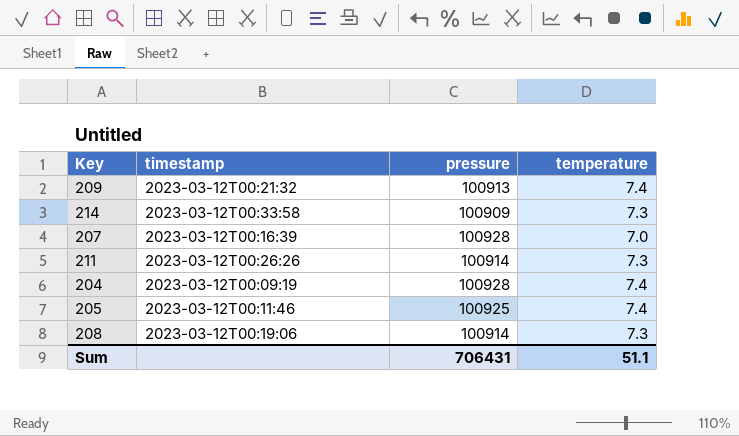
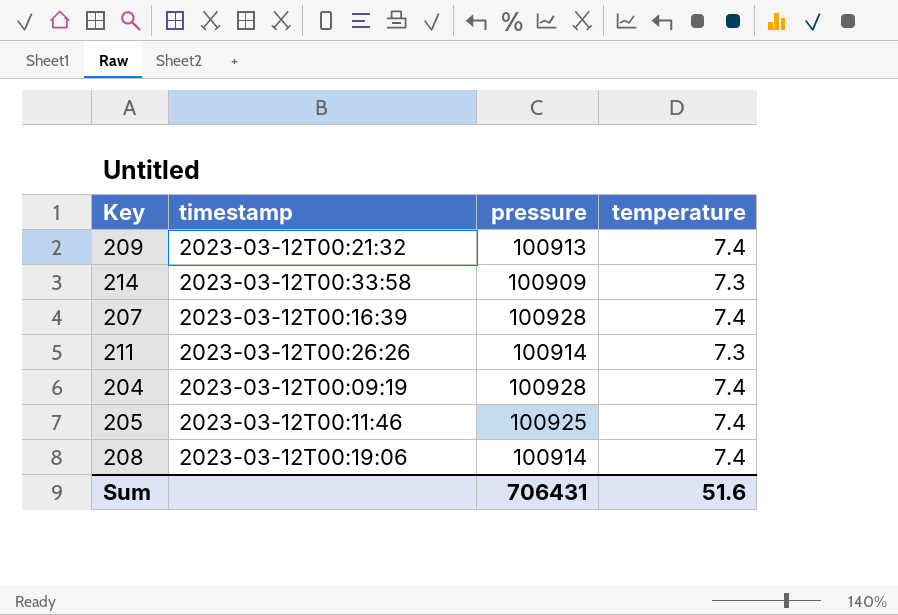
207 | temperature: 7.0 -> 7.4
208 | temperature: 7.3 -> 7.4
Sum | temperature: 51.1 -> 51.6

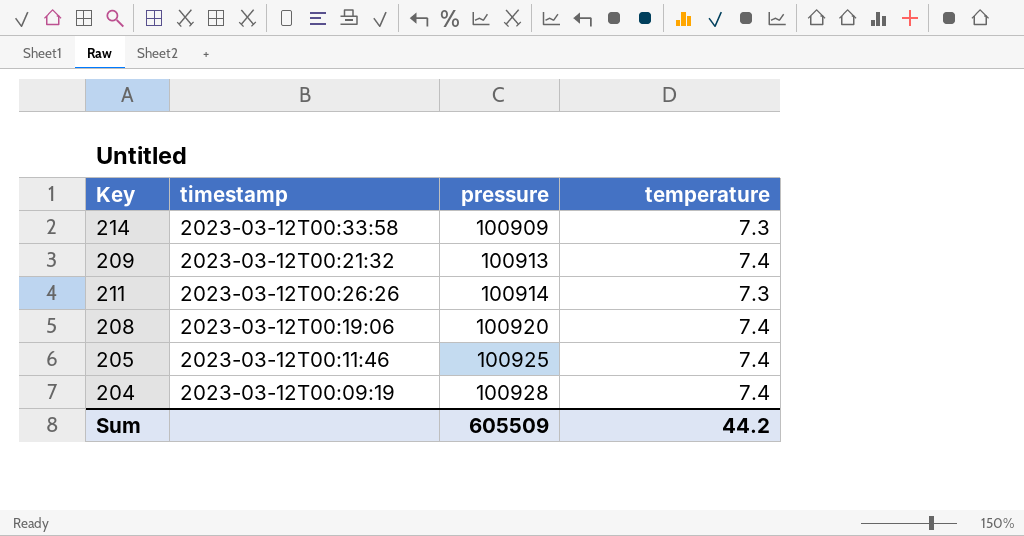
row order: none -> pressure ascending
row 207: 2023-03-12T00:16:39 | 100928 | 7.4 -> none
208 | pressure: 100914 -> 100920
Sum | pressure: 706431 -> 605509
Sum | temperature: 51.6 -> 44.2

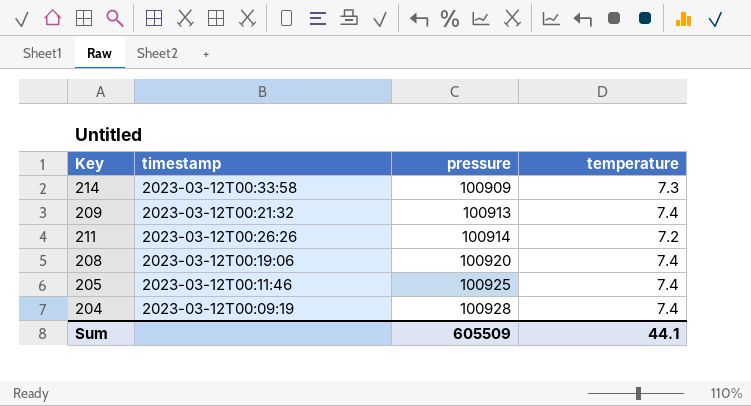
211 | temperature: 7.3 -> 7.2
Sum | temperature: 44.2 -> 44.1

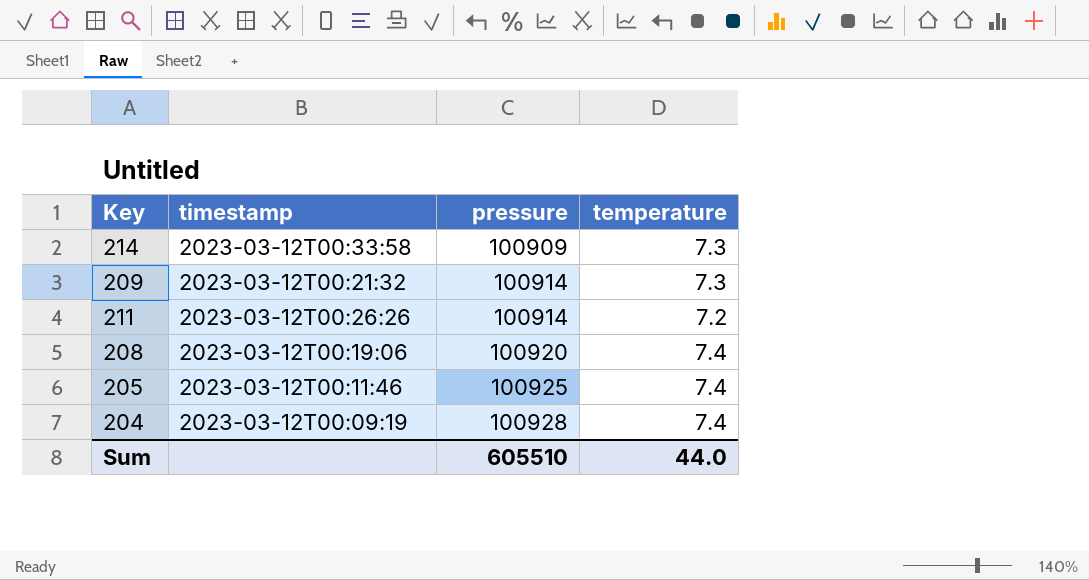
209 | pressure: 100913 -> 100914
209 | temperature: 7.4 -> 7.3
Sum | pressure: 605509 -> 605510
Sum | temperature: 44.1 -> 44.0

